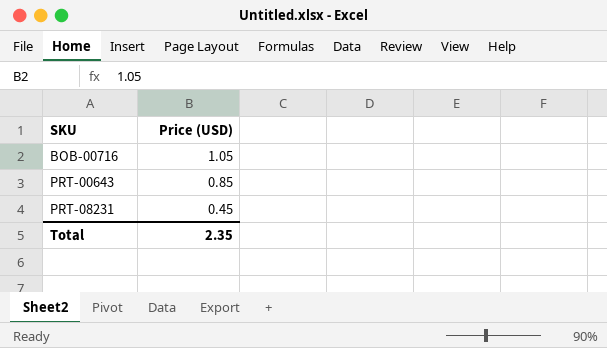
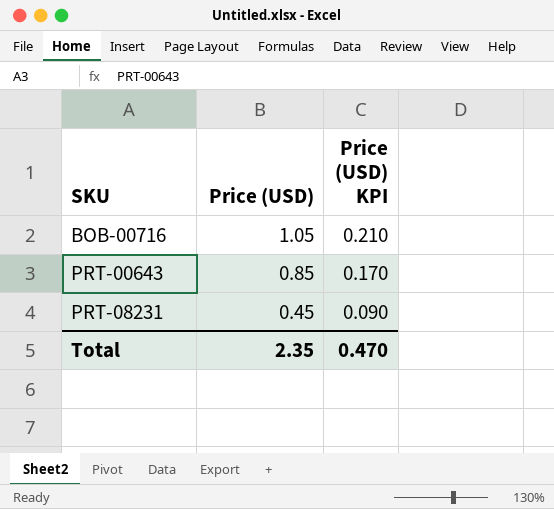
column Price (USD) KPI | formula: none -> [Price (USD)] * 0.2

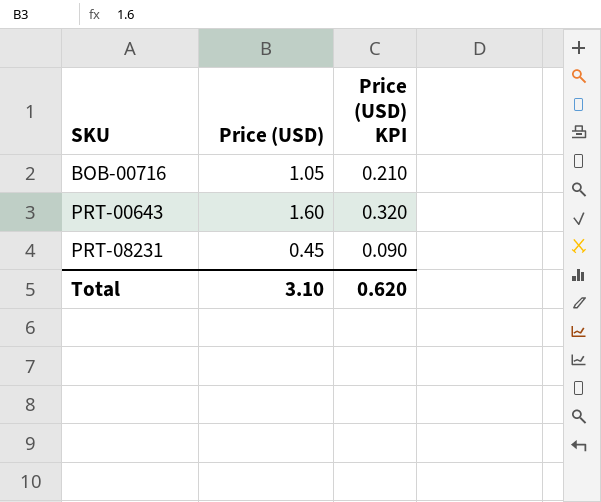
PRT-00643 | Price (USD): 0.85 -> 1.60
PRT-00643 | Price (USD) KPI: 0.170 -> 0.320
Total | Price (USD): 2.35 -> 3.10
Total | Price (USD) KPI: 0.470 -> 0.620

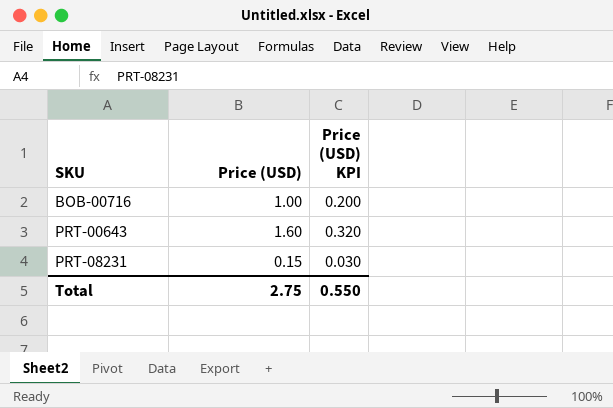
BOB-00716 | Price (USD): 1.05 -> 1.00
BOB-00716 | Price (USD) KPI: 0.210 -> 0.200
PRT-08231 | Price (USD): 0.45 -> 0.15
PRT-08231 | Price (USD) KPI: 0.090 -> 0.030
Total | Price (USD): 3.10 -> 2.75
Total | Price (USD) KPI: 0.620 -> 0.550

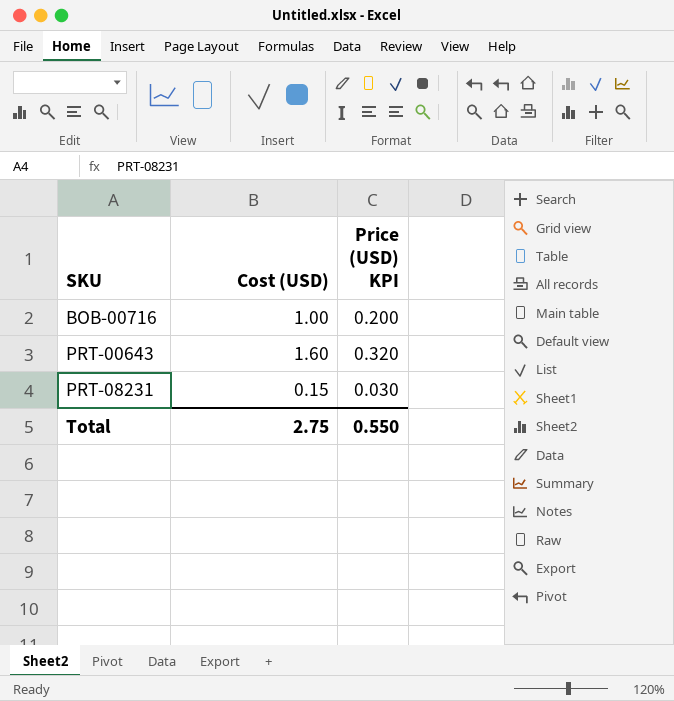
column name: Price (USD) -> Cost (USD)

